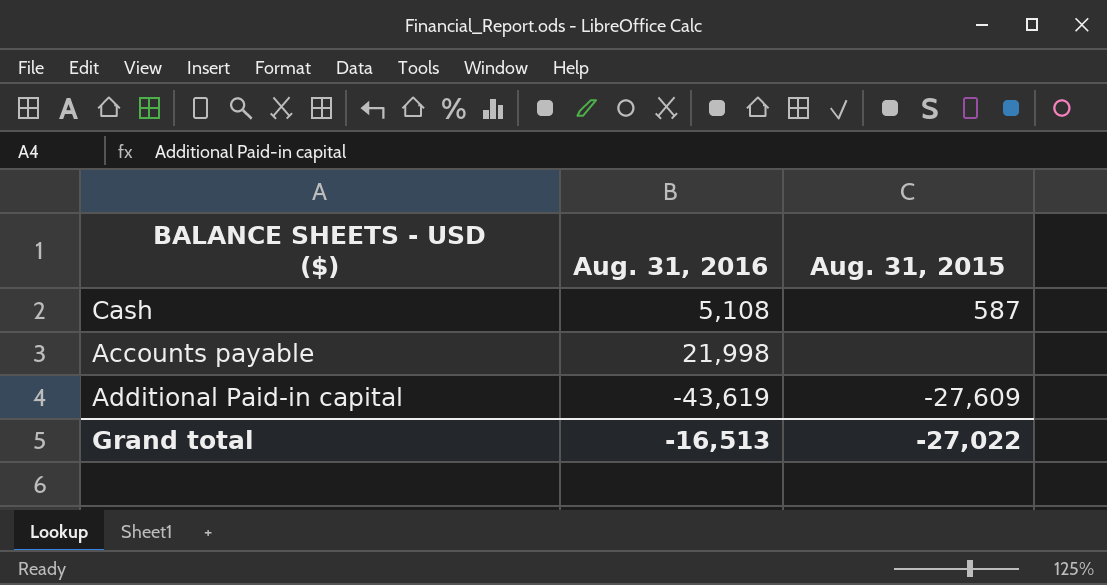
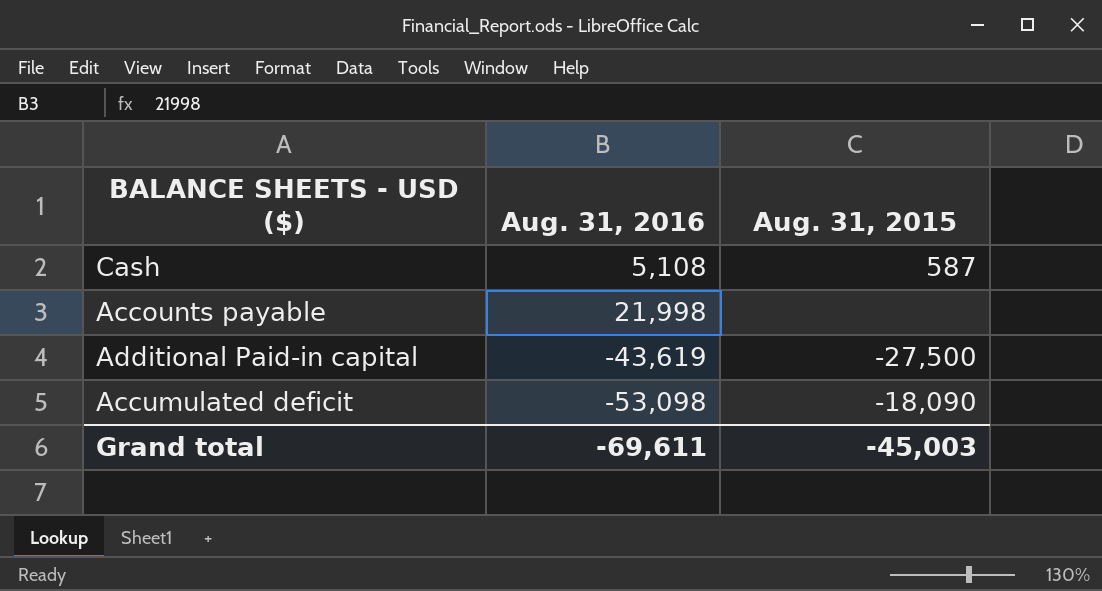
Additional Paid-in capital | Aug. 31, 2015: -27,609 -> -27,500
row Accumulated deficit: none -> -53,098 | -18,090
Grand total | Aug. 31, 2016: -16,513 -> -69,611
Grand total | Aug. 31, 2015: -27,022 -> -45,003

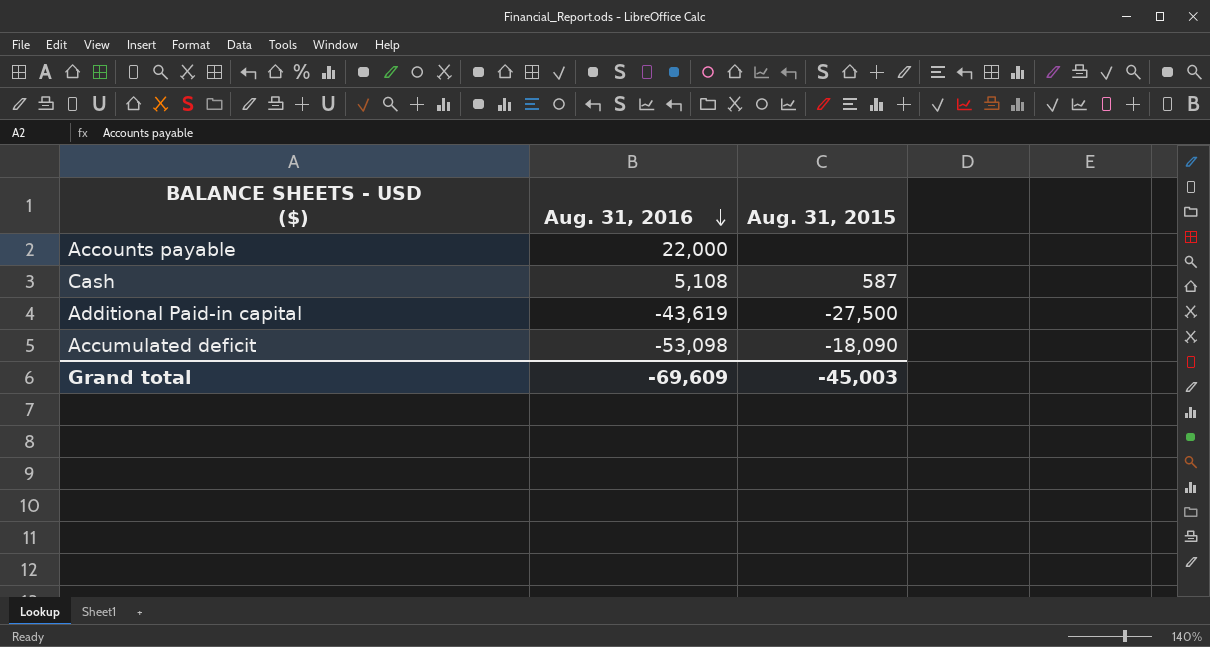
row order: none -> Aug. 31, 2016 descending
Accounts payable | Aug. 31, 2016: 21,998 -> 22,000
Grand total | Aug. 31, 2016: -69,611 -> -69,609

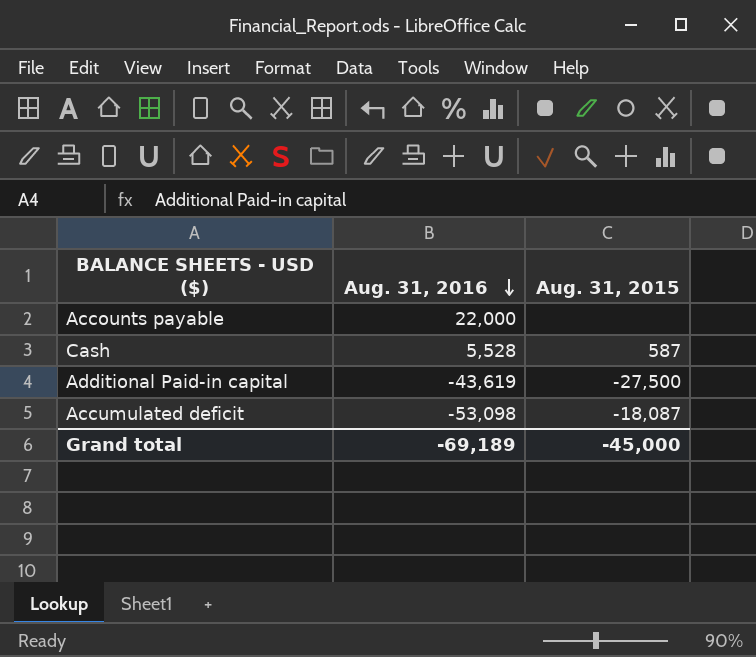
Cash | Aug. 31, 2016: 5,108 -> 5,528
Accumulated deficit | Aug. 31, 2015: -18,090 -> -18,087
Grand total | Aug. 31, 2016: -69,609 -> -69,189
Grand total | Aug. 31, 2015: -45,003 -> -45,000

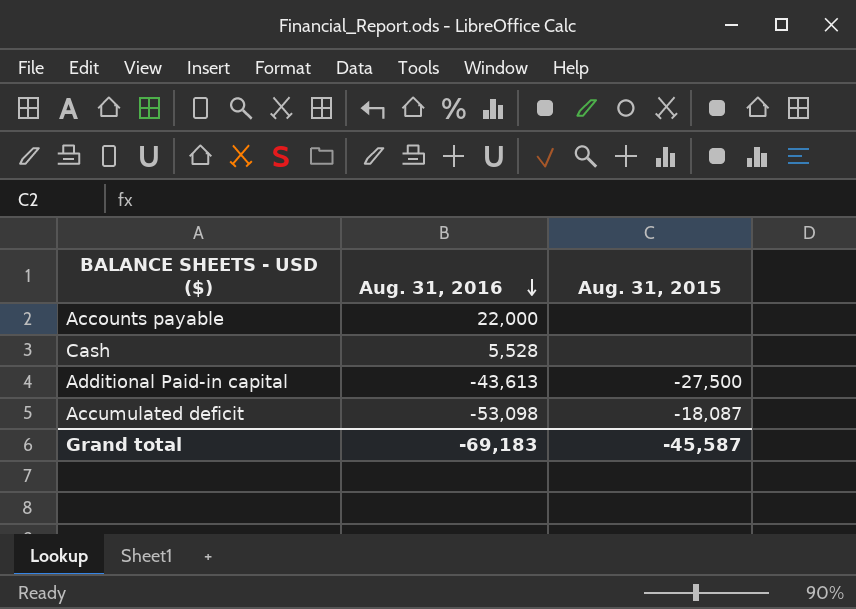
Cash | Aug. 31, 2015: 587 -> none
Additional Paid-in capital | Aug. 31, 2016: -43,619 -> -43,613
Grand total | Aug. 31, 2016: -69,189 -> -69,183
Grand total | Aug. 31, 2015: -45,000 -> -45,587

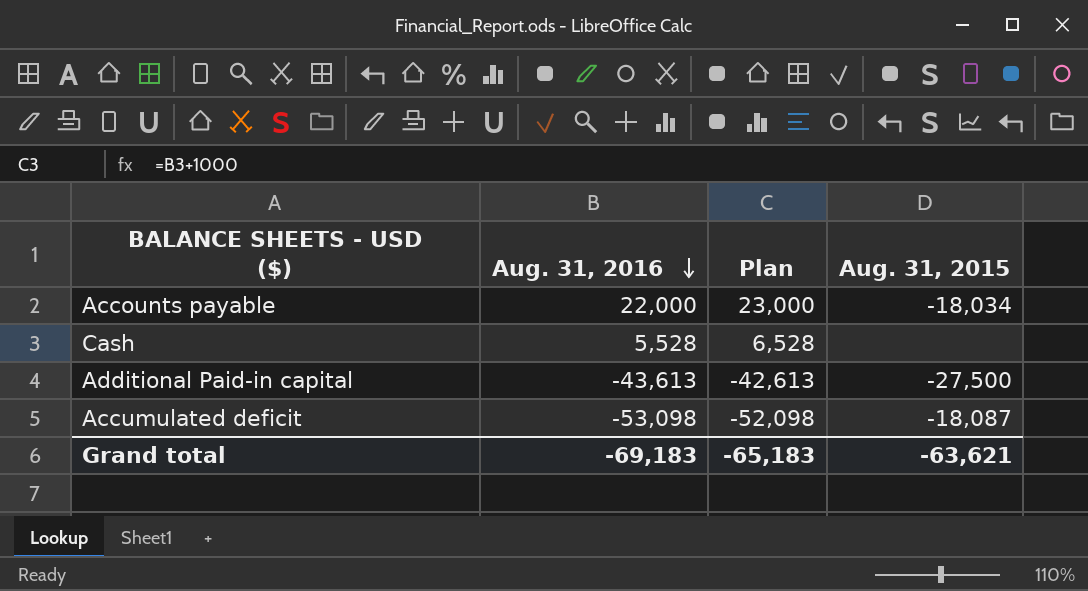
column Plan | formula: none -> [Aug. 31, 2016] + 1000
Accounts payable | Aug. 31, 2015: none -> -18,034
Grand total | Aug. 31, 2015: -45,587 -> -63,621

